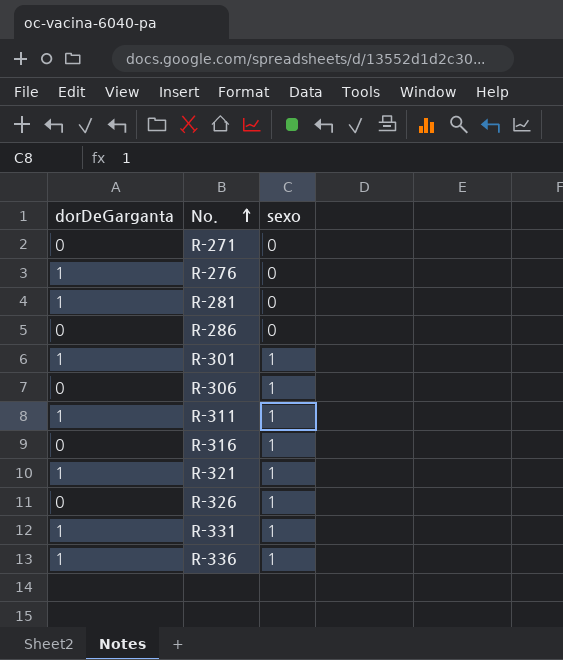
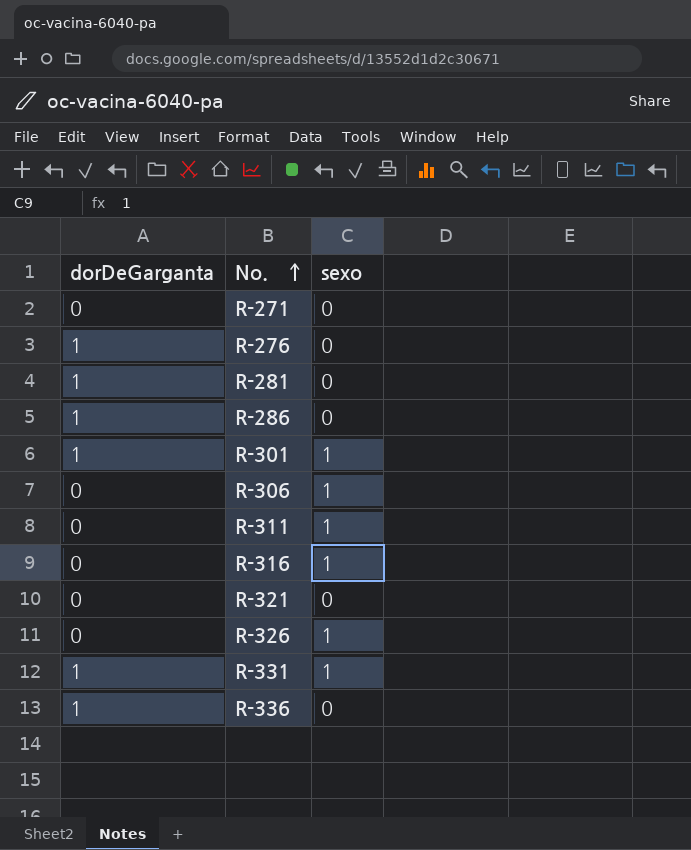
R-286 | dorDeGarganta: 0 -> 1
R-311 | dorDeGarganta: 1 -> 0
R-321 | dorDeGarganta: 1 -> 0
R-321 | sexo: 1 -> 0
R-336 | sexo: 1 -> 0

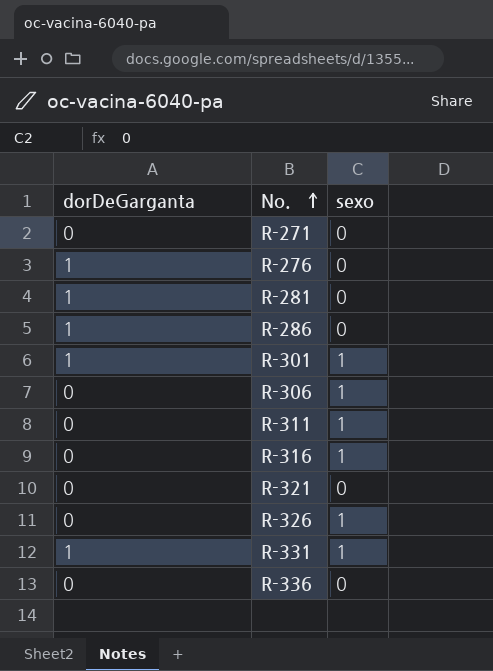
R-336 | dorDeGarganta: 1 -> 0

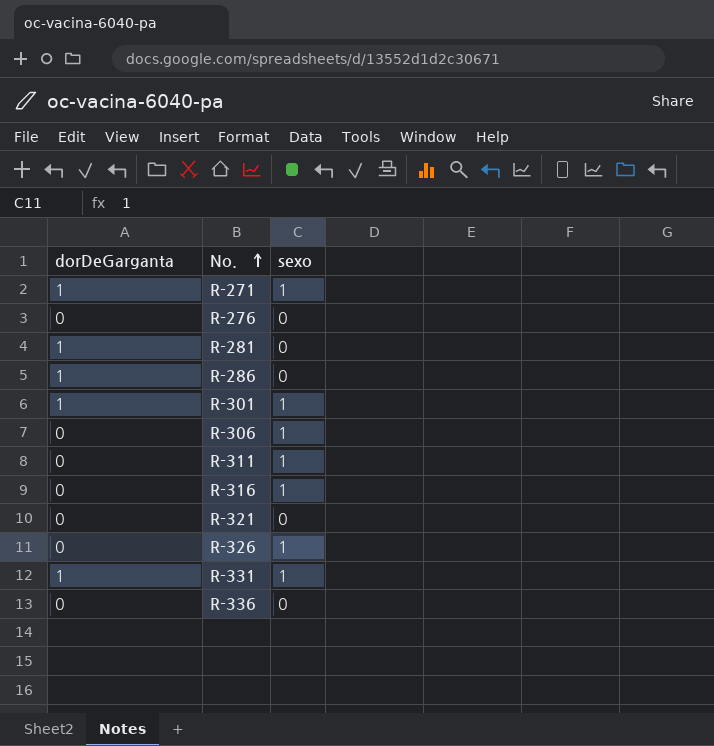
R-271 | dorDeGarganta: 0 -> 1
R-271 | sexo: 0 -> 1
R-276 | dorDeGarganta: 1 -> 0

